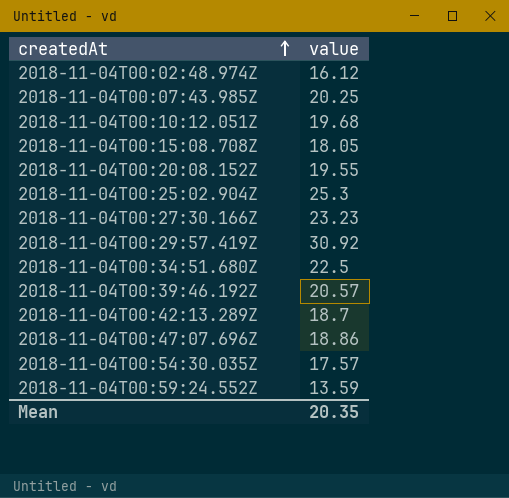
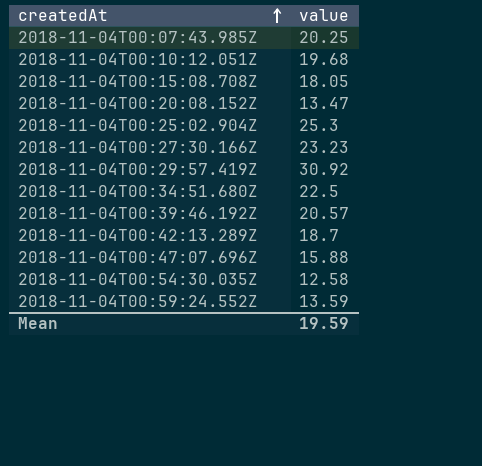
row 2018-11-04T00:02:48.974Z: 16.12 -> none
2018-11-04T00:20:08.152Z | value: 19.55 -> 13.47
2018-11-04T00:47:07.696Z | value: 18.86 -> 15.88
2018-11-04T00:54:30.035Z | value: 17.57 -> 12.58
Mean | value: 20.35 -> 19.59

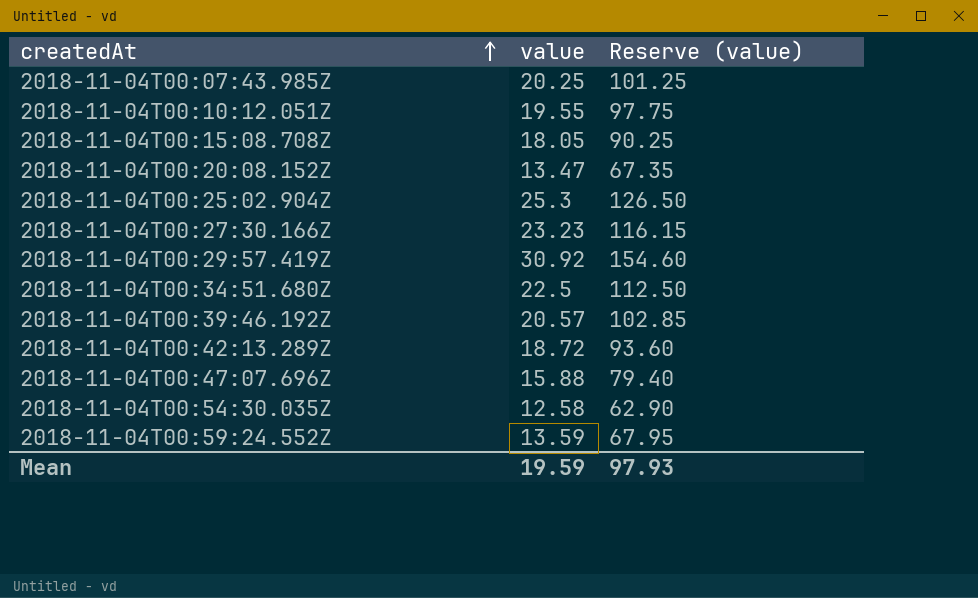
column Reserve (value) | formula: none -> [value] * 5
2018-11-04T00:10:12.051Z | value: 19.68 -> 19.55
2018-11-04T00:42:13.289Z | value: 18.7 -> 18.72

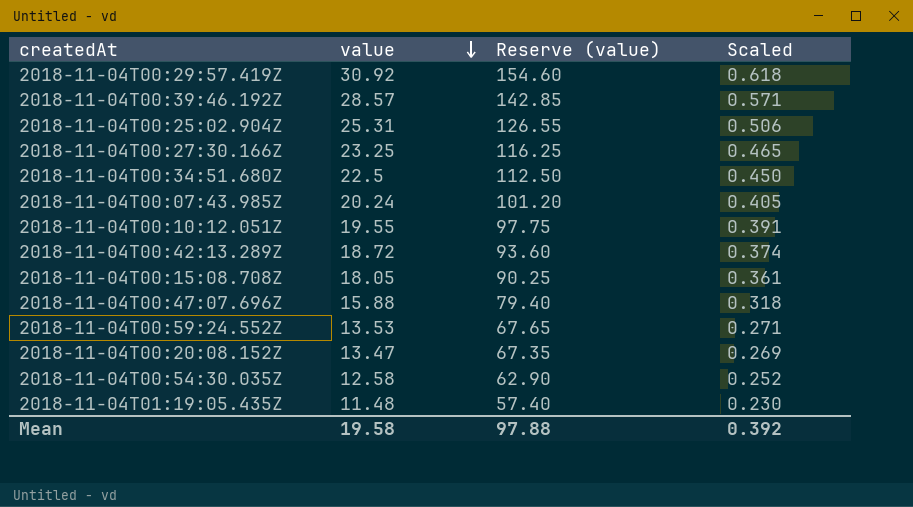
row order: createdAt ascending -> value descending
column Scaled | formula: none -> [value] * 0.02
2018-11-04T00:39:46.192Z | value: 20.57 -> 28.57
2018-11-04T00:39:46.192Z | Reserve (value): 102.85 -> 142.85
2018-11-04T00:25:02.904Z | value: 25.3 -> 25.31
2018-11-04T00:25:02.904Z | Reserve (value): 126.50 -> 126.55
2018-11-04T00:27:30.166Z | value: 23.23 -> 23.25
2018-11-04T00:27:30.166Z | Reserve (value): 116.15 -> 116.25
2018-11-04T00:07:43.985Z | value: 20.25 -> 20.24
2018-11-04T00:07:43.985Z | Reserve (value): 101.25 -> 101.20
2018-11-04T00:59:24.552Z | value: 13.59 -> 13.53
2018-11-04T00:59:24.552Z | Reserve (value): 67.95 -> 67.65
row 2018-11-04T01:19:05.435Z: none -> 11.48 | 57.40 | 0.230
Mean | value: 19.59 -> 19.58
Mean | Reserve (value): 97.93 -> 97.88

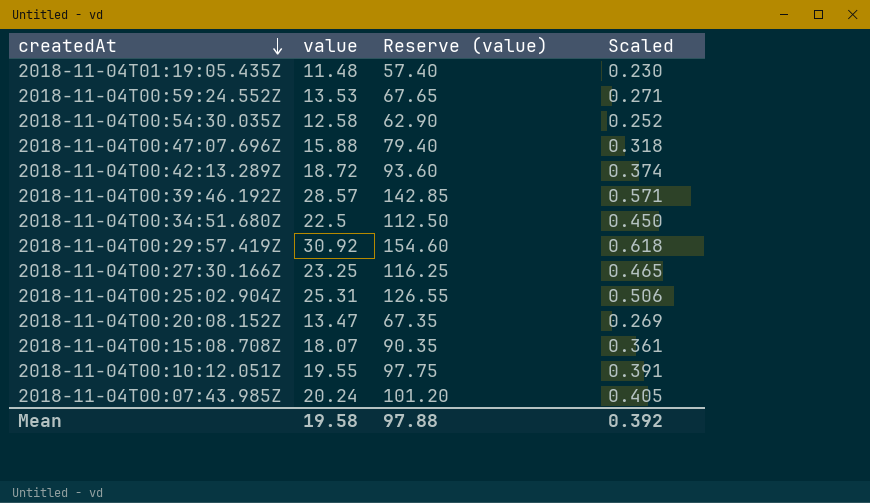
row order: value descending -> createdAt descending
2018-11-04T00:15:08.708Z | value: 18.05 -> 18.07
2018-11-04T00:15:08.708Z | Reserve (value): 90.25 -> 90.35

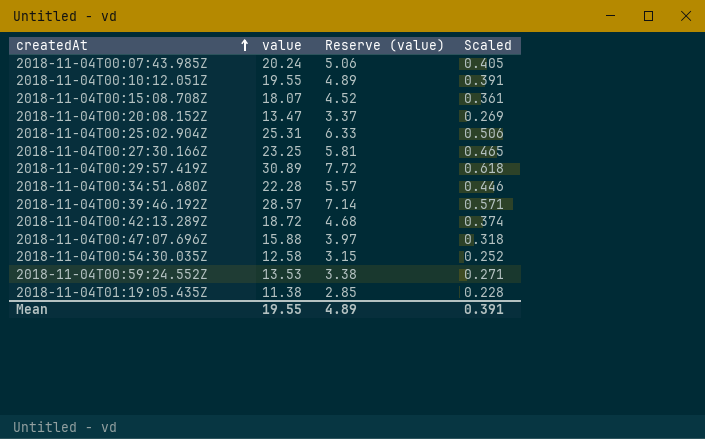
row order: createdAt descending -> createdAt ascending
column Reserve (value) | formula: [value] * 5 -> [value] * 0.25
2018-11-04T00:29:57.419Z | value: 30.92 -> 30.89
2018-11-04T00:34:51.680Z | value: 22.5 -> 22.28
2018-11-04T00:34:51.680Z | Scaled: 0.450 -> 0.446
2018-11-04T01:19:05.435Z | value: 11.48 -> 11.38
2018-11-04T01:19:05.435Z | Scaled: 0.230 -> 0.228
Mean | value: 19.58 -> 19.55
Mean | Reserve (value): 97.88 -> 4.89
Mean | Scaled: 0.392 -> 0.391

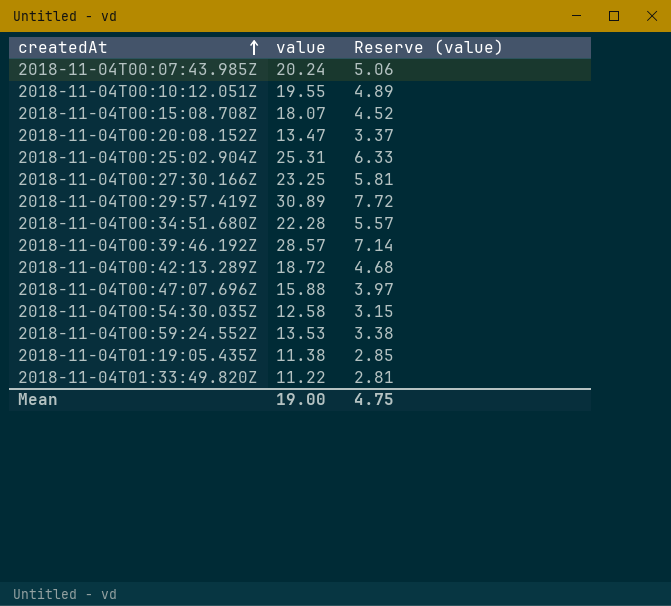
column Scaled | formula: [value] * 0.02 -> none
row 2018-11-04T01:33:49.820Z: none -> 11.22 | 2.81
Mean | value: 19.55 -> 19.00
Mean | Reserve (value): 4.89 -> 4.75

